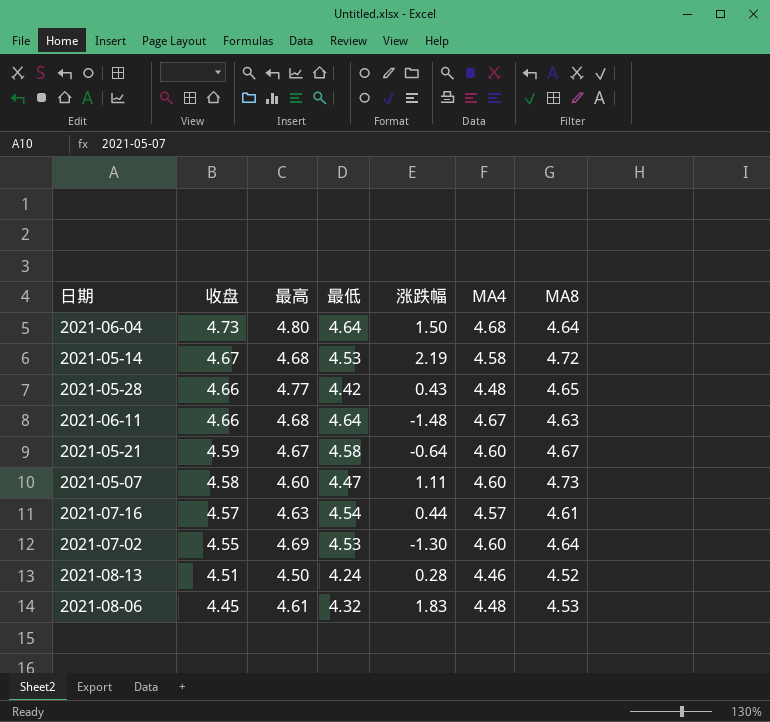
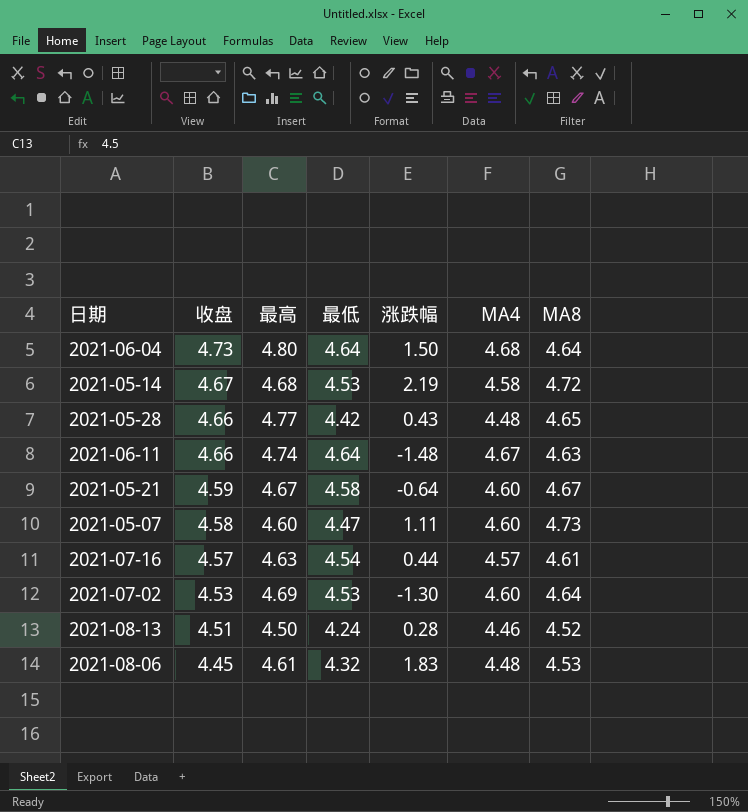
2021-06-11 | 最高: 4.68 -> 4.74
2021-07-02 | 收盘: 4.55 -> 4.53

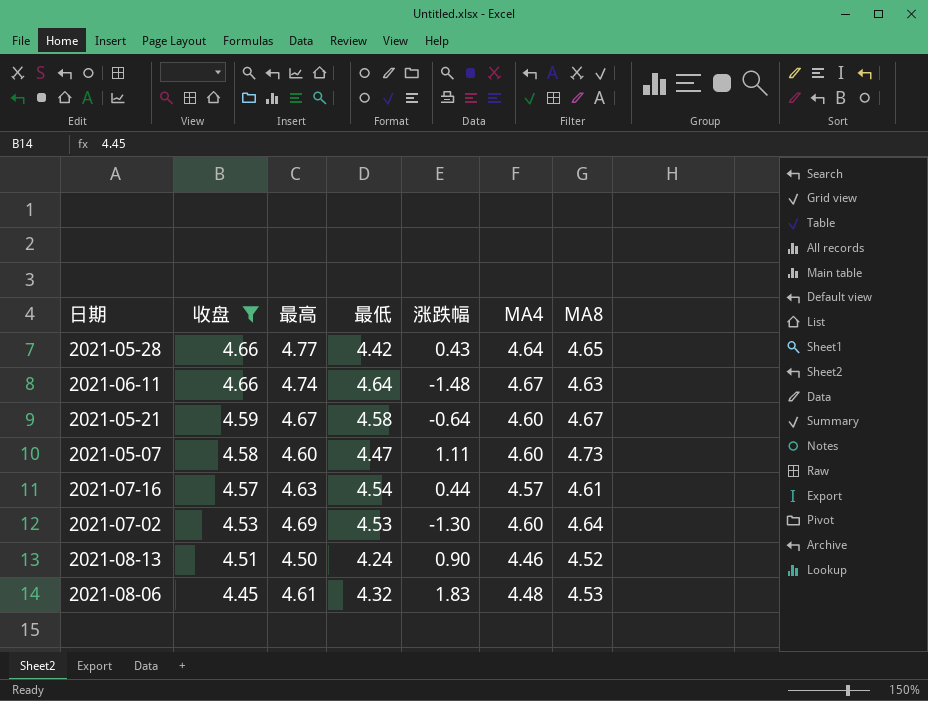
filter: none -> 收盘 <= 4.66
2021-05-28 | MA4: 4.48 -> 4.64
2021-08-13 | 涨跌幅: 0.28 -> 0.90

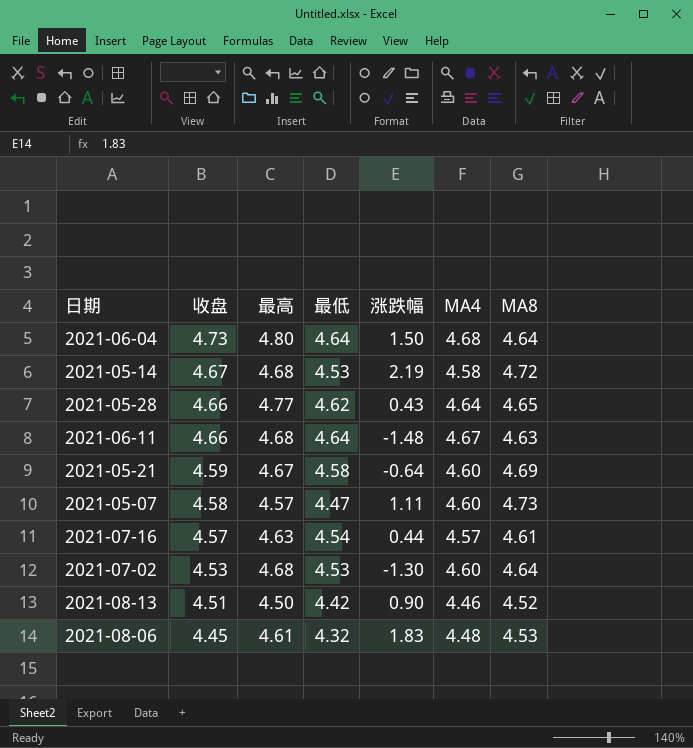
filter: 收盘 <= 4.66 -> none
2021-05-28 | 最低: 4.42 -> 4.62
2021-06-11 | 最高: 4.74 -> 4.68
2021-05-21 | MA8: 4.67 -> 4.69
2021-05-07 | 最高: 4.60 -> 4.57
2021-07-02 | 最高: 4.69 -> 4.68
2021-08-13 | 最低: 4.24 -> 4.42

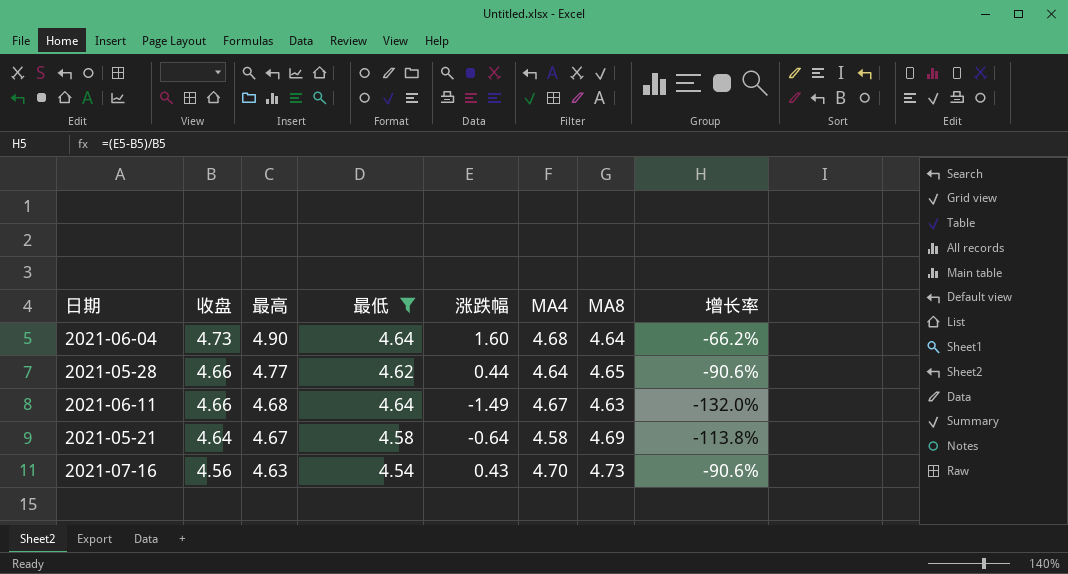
filter: none -> 最低 >= 4.54
column 增长率 | formula: none -> ([涨跌幅] - [收盘]) / [收盘]
2021-06-04 | 最高: 4.80 -> 4.90
2021-06-04 | 涨跌幅: 1.50 -> 1.60
2021-05-28 | 涨跌幅: 0.43 -> 0.44
2021-06-11 | 涨跌幅: -1.48 -> -1.49
2021-05-21 | 收盘: 4.59 -> 4.64
2021-05-21 | MA4: 4.60 -> 4.58
2021-07-16 | 收盘: 4.57 -> 4.56
2021-07-16 | 涨跌幅: 0.44 -> 0.43
2021-07-16 | MA4: 4.57 -> 4.70
2021-07-16 | MA8: 4.61 -> 4.73

